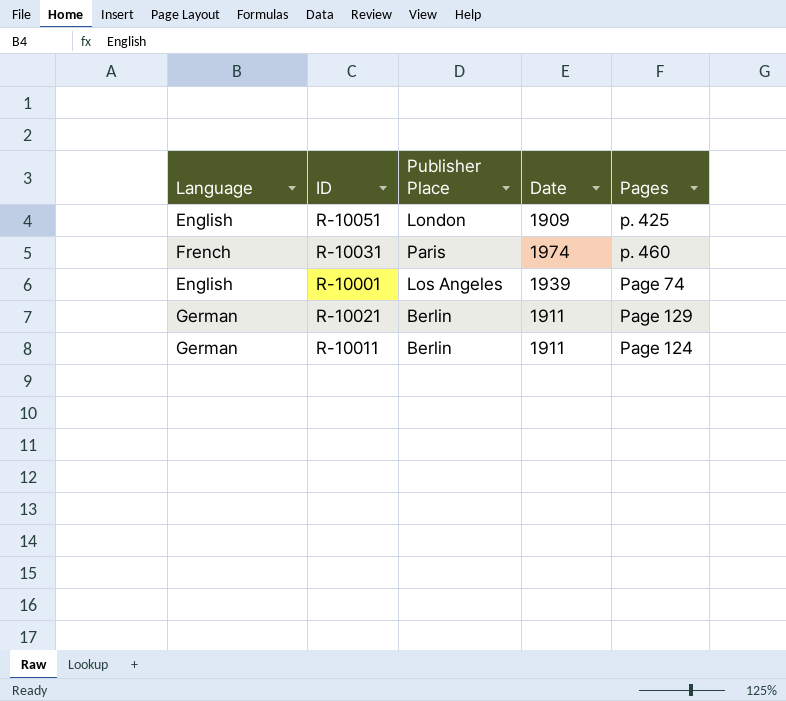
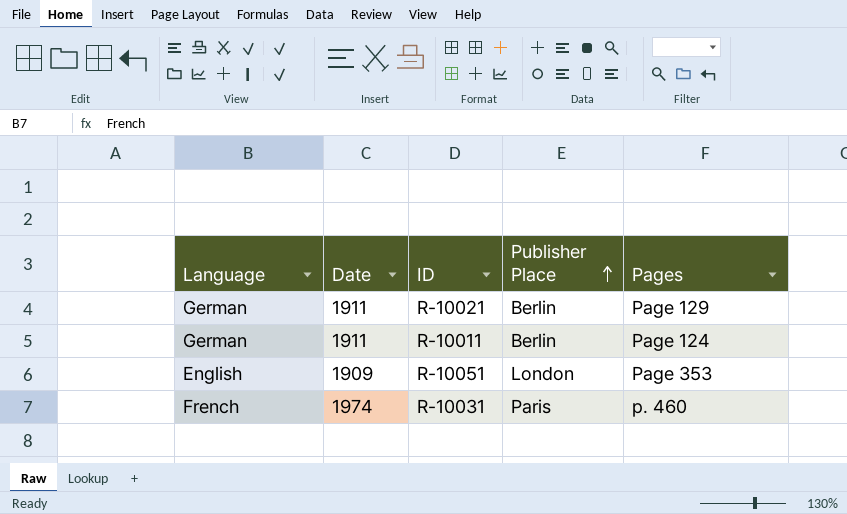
row order: none -> Publisher Place ascending
column Date | position: 4 -> 2
row R-10001: English | Los Angeles | 1939 | Page 74 -> none
R-10051 | Pages: p. 425 -> Page 353

